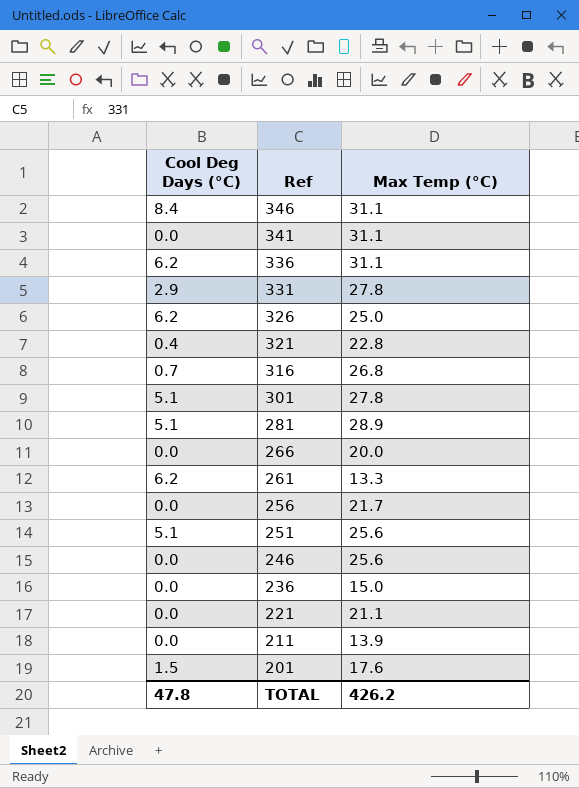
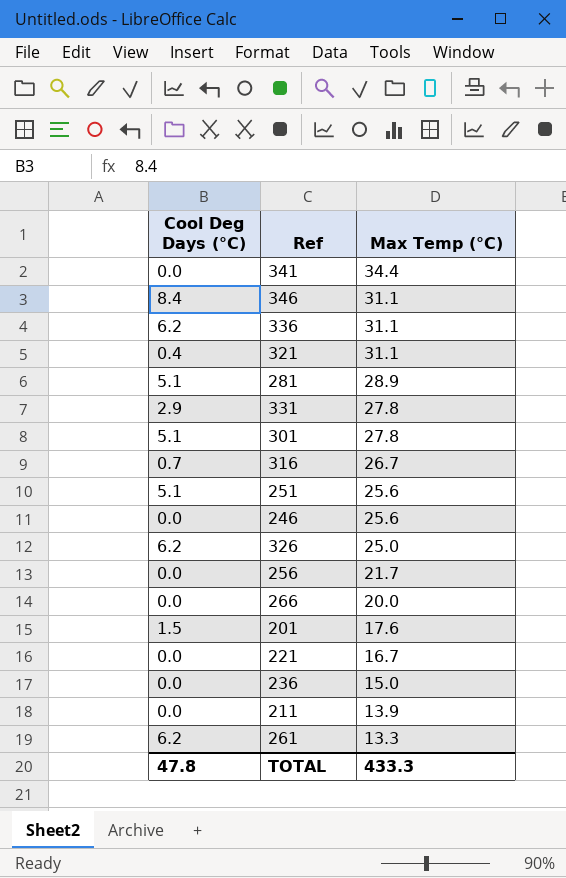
row order: Ref descending -> Max Temp (°C) descending
341 | Max Temp (°C): 31.1 -> 34.4
321 | Max Temp (°C): 22.8 -> 31.1
316 | Max Temp (°C): 26.8 -> 26.7
221 | Max Temp (°C): 21.1 -> 16.7
TOTAL | Max Temp (°C): 426.2 -> 433.3

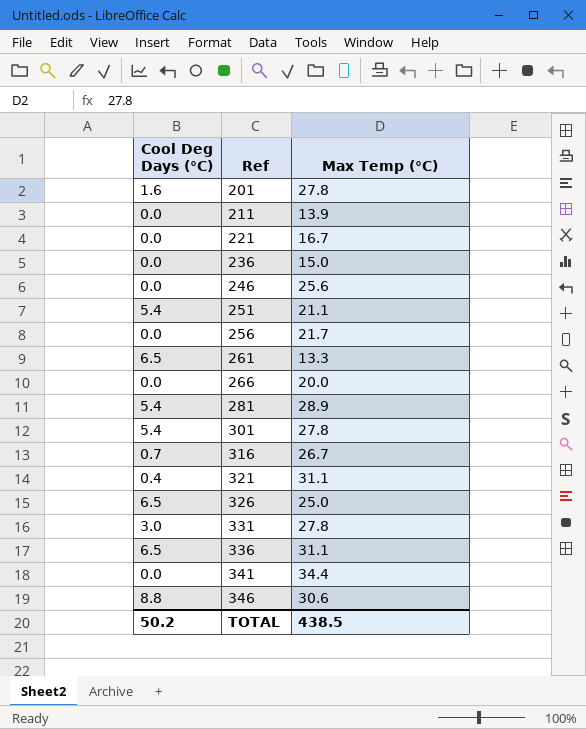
row order: Max Temp (°C) descending -> Ref ascending
201 | Cool Deg Days (°C): 1.5 -> 1.6
201 | Max Temp (°C): 17.6 -> 27.8
251 | Cool Deg Days (°C): 5.1 -> 5.4
251 | Max Temp (°C): 25.6 -> 21.1
261 | Cool Deg Days (°C): 6.2 -> 6.5
281 | Cool Deg Days (°C): 5.1 -> 5.4
301 | Cool Deg Days (°C): 5.1 -> 5.4
326 | Cool Deg Days (°C): 6.2 -> 6.5
331 | Cool Deg Days (°C): 2.9 -> 3.0
336 | Cool Deg Days (°C): 6.2 -> 6.5
346 | Cool Deg Days (°C): 8.4 -> 8.8
346 | Max Temp (°C): 31.1 -> 30.6
TOTAL | Cool Deg Days (°C): 47.8 -> 50.2
TOTAL | Max Temp (°C): 433.3 -> 438.5

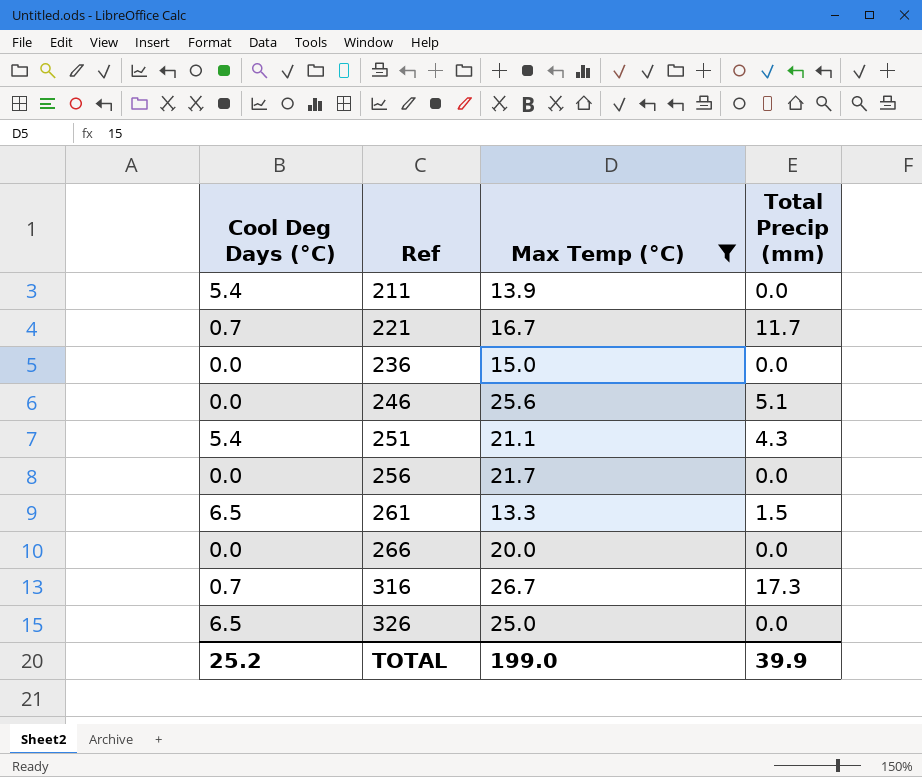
filter: none -> Max Temp (°C) <= 26.7
column Total Precip (mm) | position: none -> 4
211 | Cool Deg Days (°C): 0.0 -> 5.4
221 | Cool Deg Days (°C): 0.0 -> 0.7
TOTAL | Cool Deg Days (°C): 50.2 -> 25.2
TOTAL | Max Temp (°C): 438.5 -> 199.0

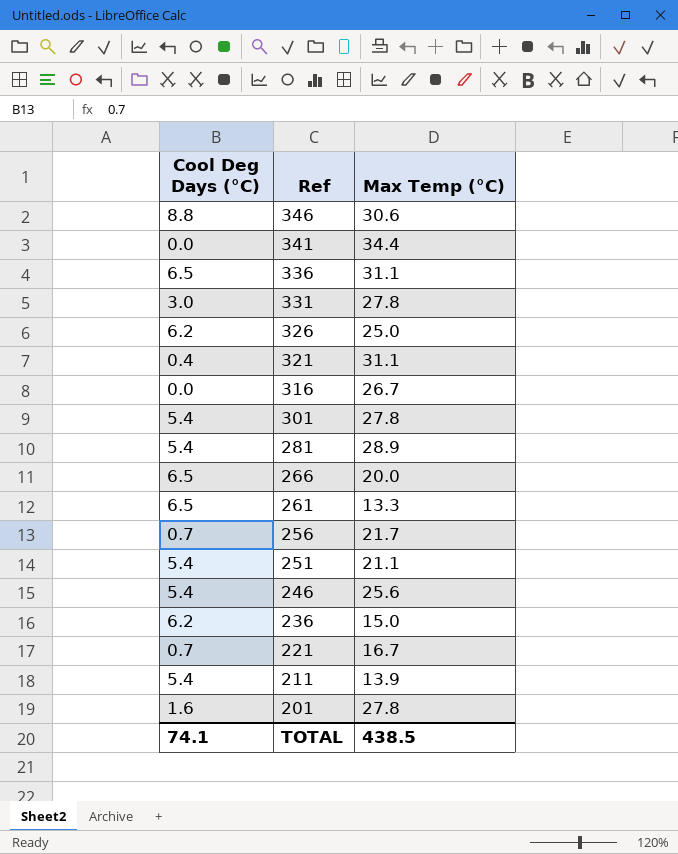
filter: Max Temp (°C) <= 26.7 -> none
row order: Ref ascending -> Ref descending
column Total Precip (mm) | position: 4 -> none
326 | Cool Deg Days (°C): 6.5 -> 6.2
316 | Cool Deg Days (°C): 0.7 -> 0.0
266 | Cool Deg Days (°C): 0.0 -> 6.5
256 | Cool Deg Days (°C): 0.0 -> 0.7
246 | Cool Deg Days (°C): 0.0 -> 5.4
236 | Cool Deg Days (°C): 0.0 -> 6.2
TOTAL | Cool Deg Days (°C): 25.2 -> 74.1
TOTAL | Max Temp (°C): 199.0 -> 438.5

